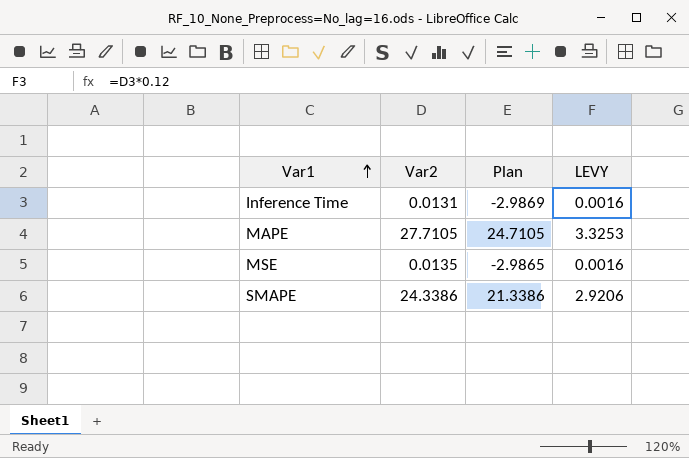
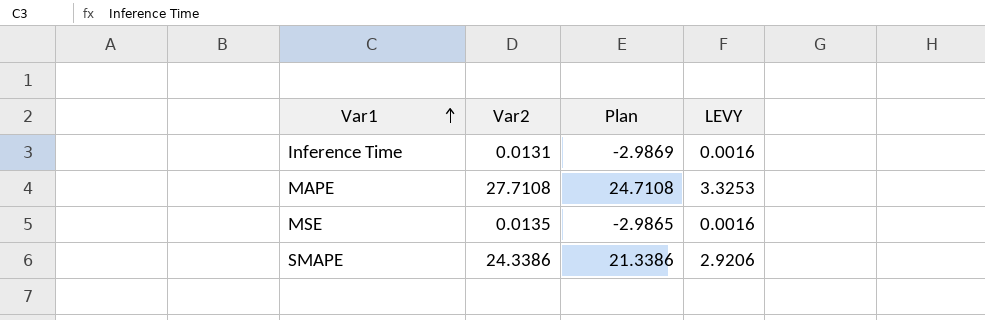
MAPE | Var2: 27.7105 -> 27.7108
MAPE | Plan: 24.7105 -> 24.7108

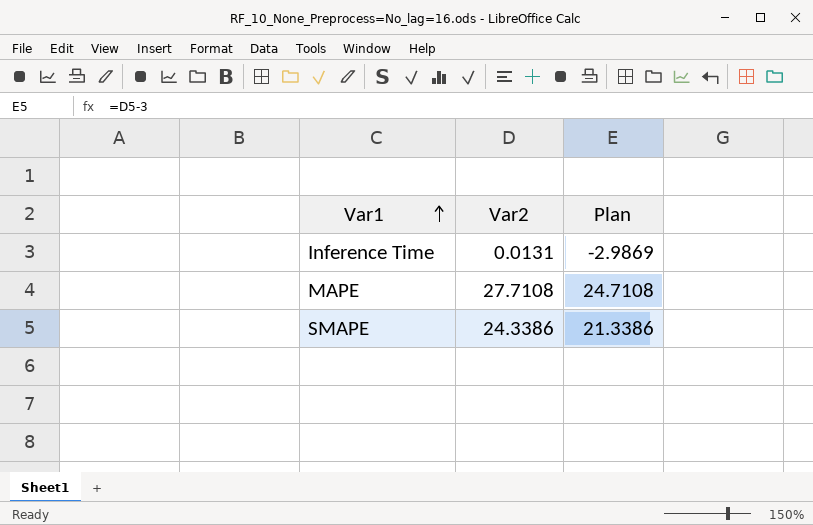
column LEVY | formula: [Var2] * 0.12 -> none
row MSE: 0.0135 | -2.9865 | 0.0016 -> none

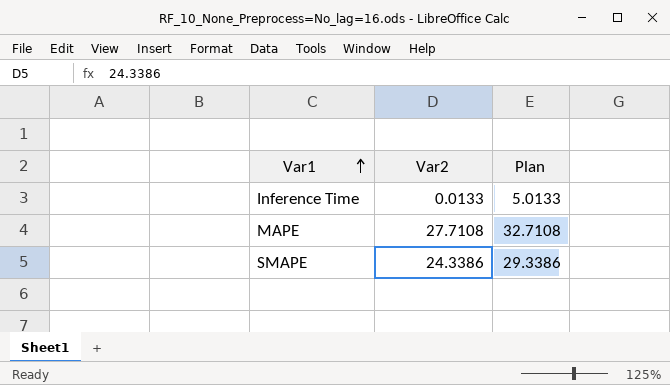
column Plan | formula: [Var2] - 3 -> [Var2] + 5
Inference Time | Var2: 0.0131 -> 0.0133

